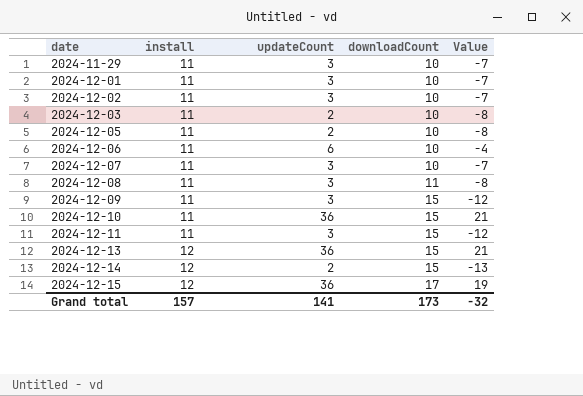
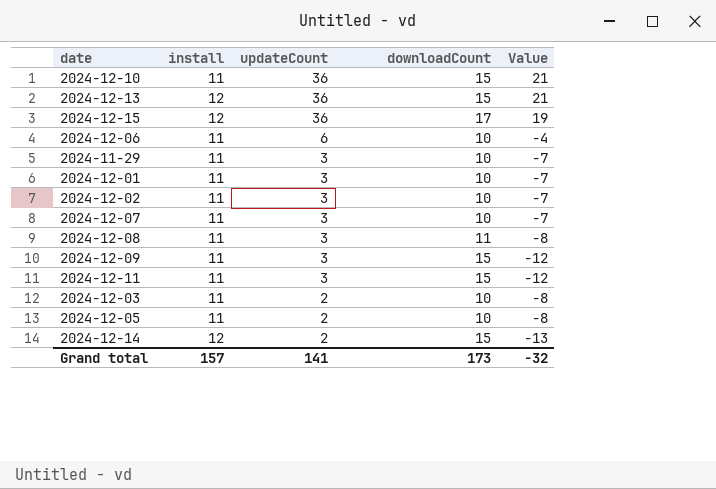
row order: date ascending -> updateCount descending

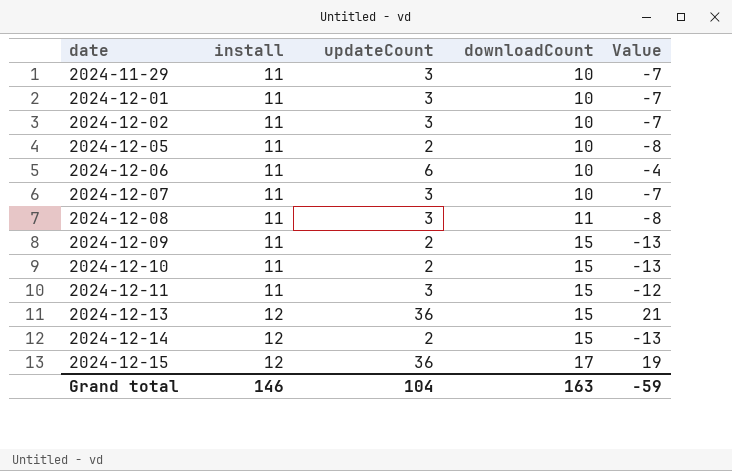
row order: updateCount descending -> date ascending
row 2024-12-03: 11 | 2 | 10 | -8 -> none
2024-12-09 | updateCount: 3 -> 2
2024-12-09 | Value: -12 -> -13
2024-12-10 | updateCount: 36 -> 2
2024-12-10 | Value: 21 -> -13
Grand total | install: 157 -> 146
Grand total | updateCount: 141 -> 104
Grand total | downloadCount: 173 -> 163
Grand total | Value: -32 -> -59

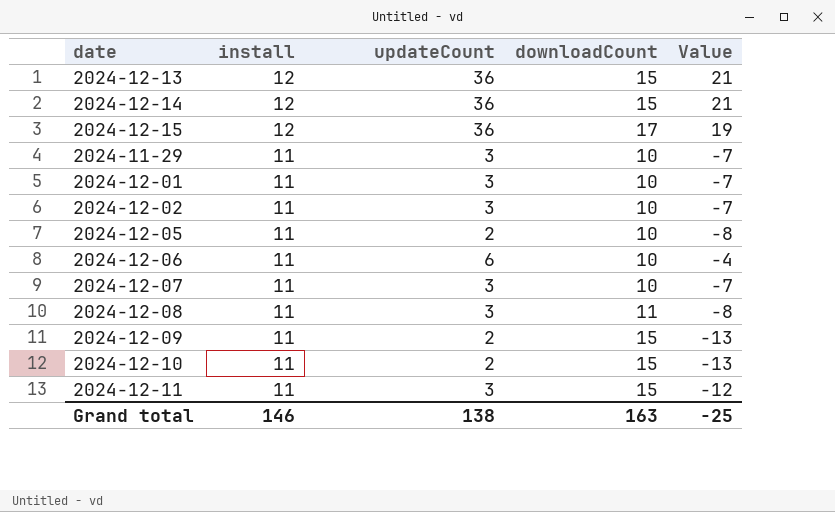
row order: date ascending -> install descending
2024-12-14 | updateCount: 2 -> 36
2024-12-14 | Value: -13 -> 21
Grand total | updateCount: 104 -> 138
Grand total | Value: -59 -> -25

